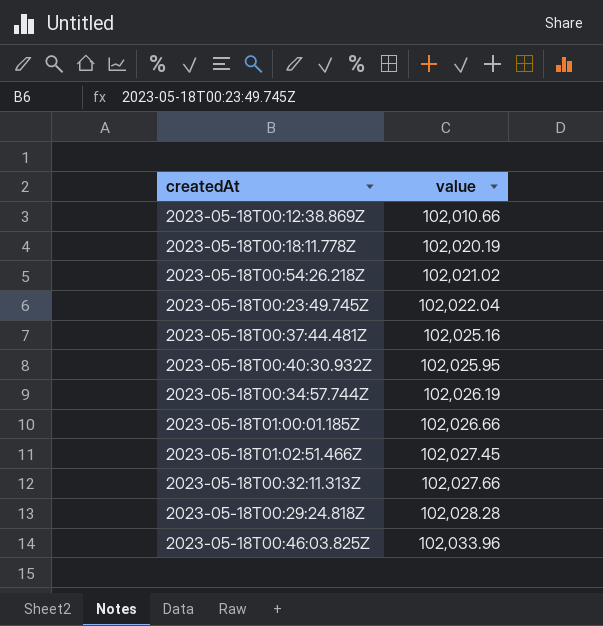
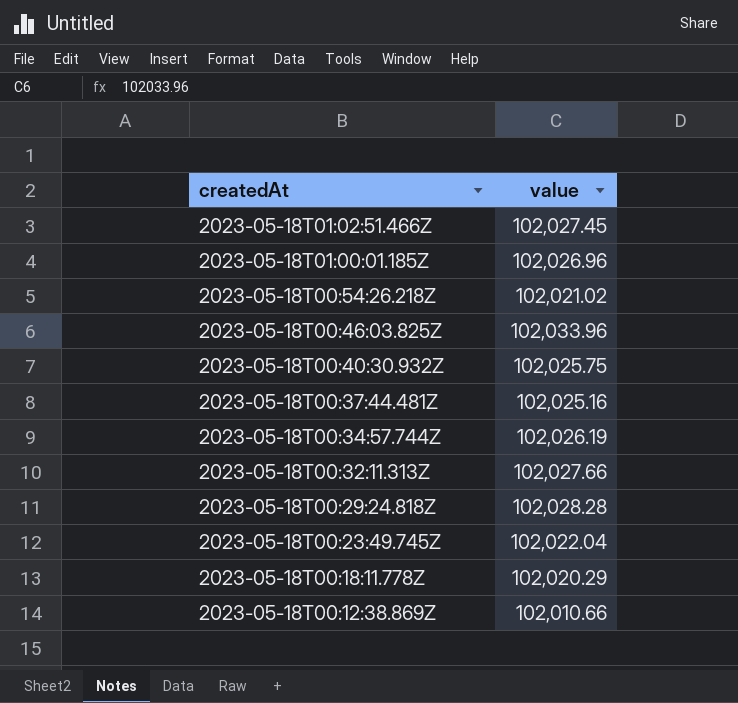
row order: value ascending -> createdAt descending
2023-05-18T01:00:01.185Z | value: 102,026.66 -> 102,026.96
2023-05-18T00:40:30.932Z | value: 102,025.95 -> 102,025.75
2023-05-18T00:18:11.778Z | value: 102,020.19 -> 102,020.29

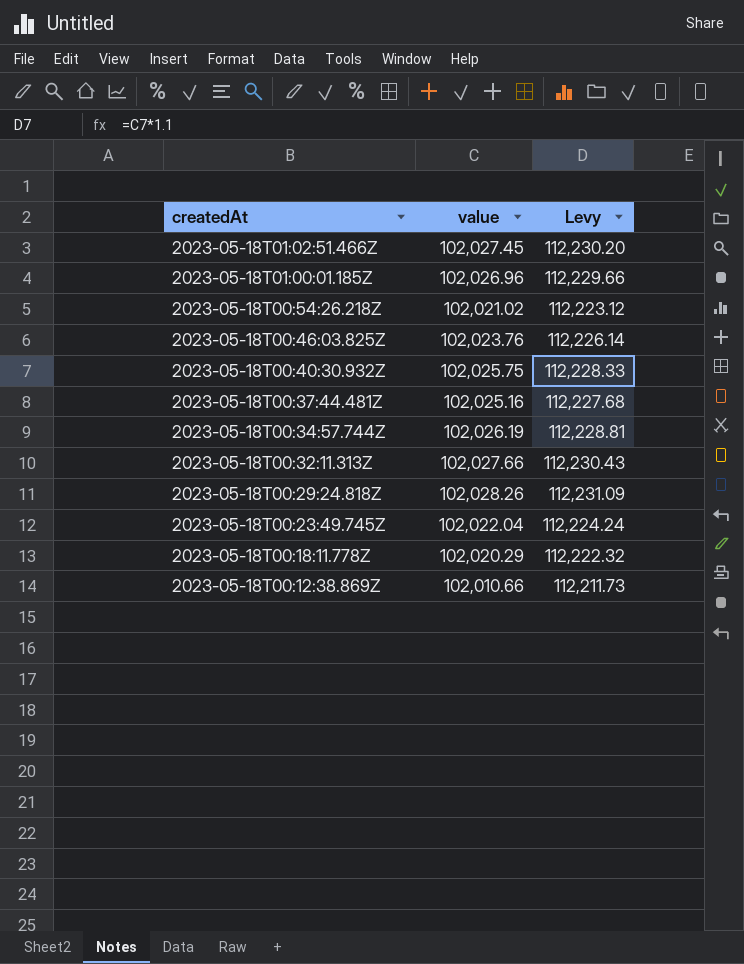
column Levy | formula: none -> [value] * 1.1
2023-05-18T00:46:03.825Z | value: 102,033.96 -> 102,023.76
2023-05-18T00:29:24.818Z | value: 102,028.28 -> 102,028.26

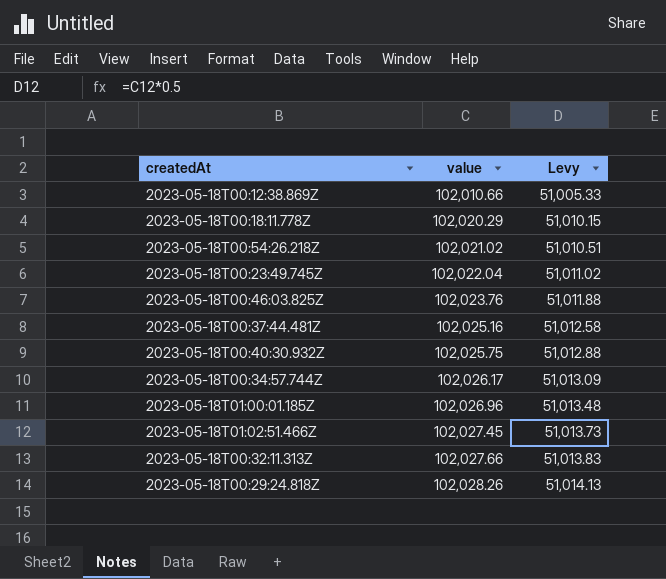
row order: createdAt descending -> value ascending
column Levy | formula: [value] * 1.1 -> [value] * 0.5
2023-05-18T00:34:57.744Z | value: 102,026.19 -> 102,026.17

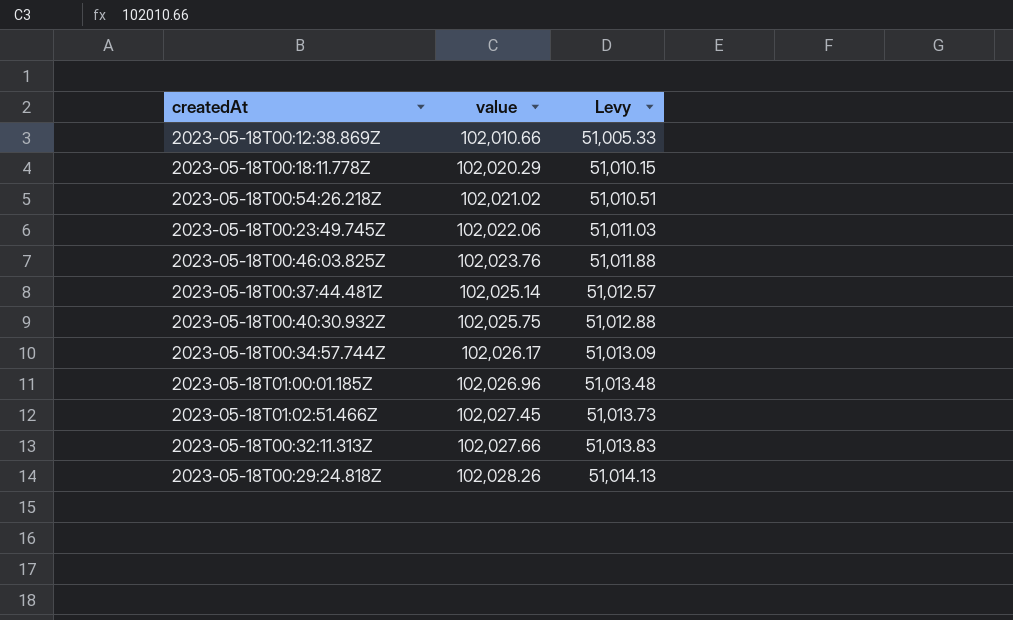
2023-05-18T00:23:49.745Z | value: 102,022.04 -> 102,022.06
2023-05-18T00:23:49.745Z | Levy: 51,011.02 -> 51,011.03
2023-05-18T00:37:44.481Z | value: 102,025.16 -> 102,025.14
2023-05-18T00:37:44.481Z | Levy: 51,012.58 -> 51,012.57

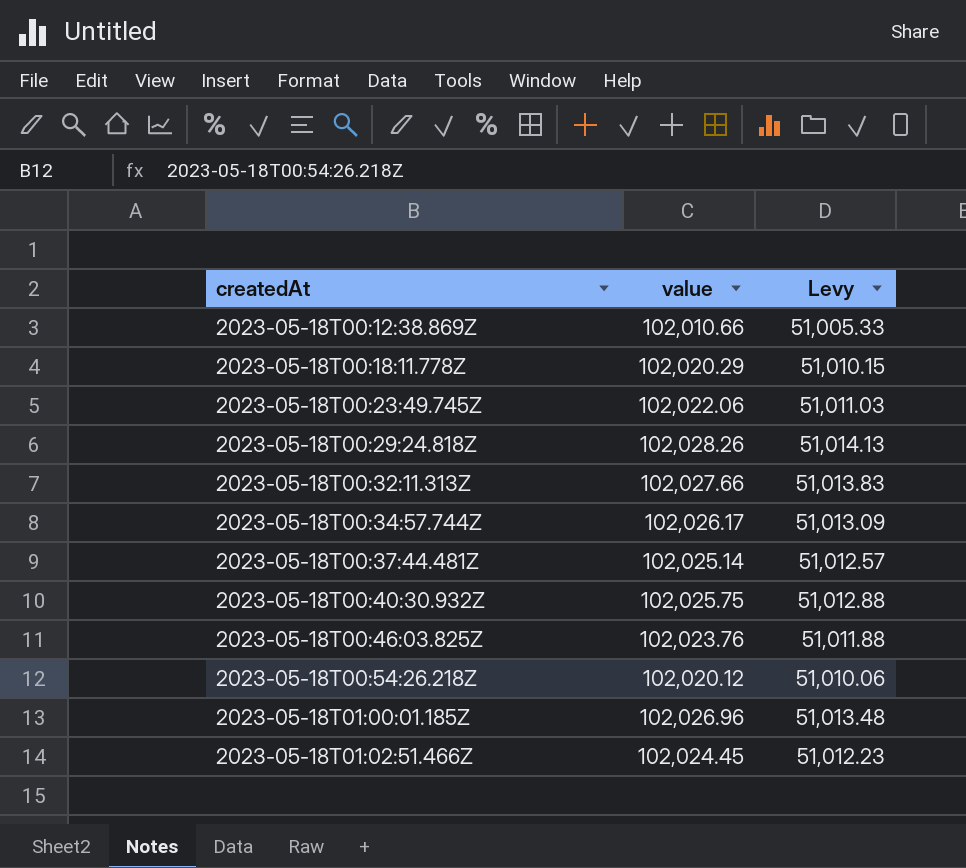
row order: value ascending -> createdAt ascending
2023-05-18T00:54:26.218Z | value: 102,021.02 -> 102,020.12
2023-05-18T00:54:26.218Z | Levy: 51,010.51 -> 51,010.06
2023-05-18T01:02:51.466Z | value: 102,027.45 -> 102,024.45
2023-05-18T01:02:51.466Z | Levy: 51,013.73 -> 51,012.23

